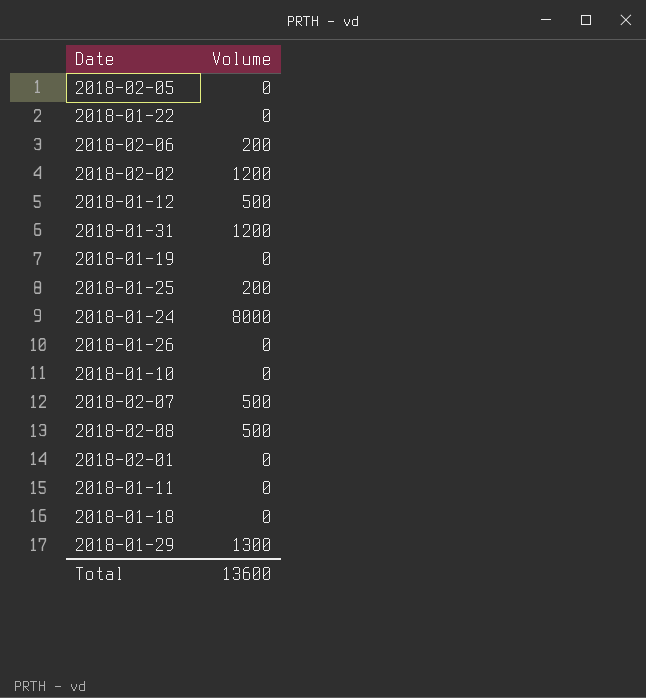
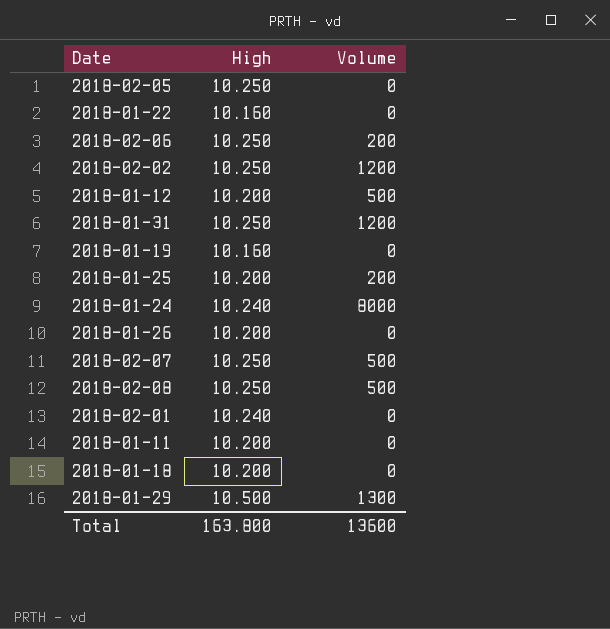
column High | position: none -> 2
row 2018-01-10: 0 -> none

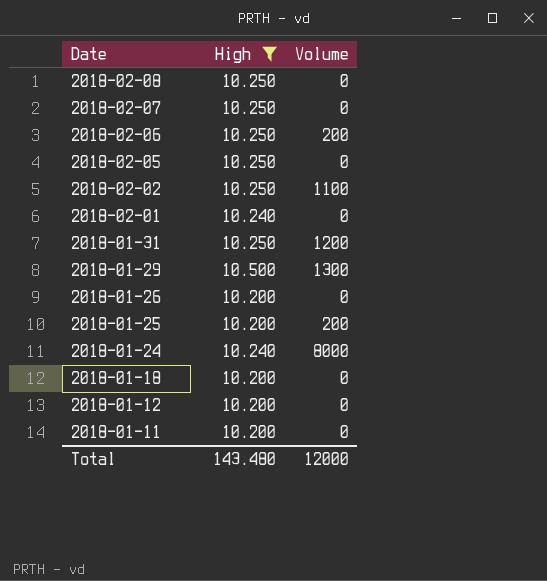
filter: none -> High != 10.160
row order: none -> Date descending
2018-02-08 | Volume: 500 -> 0
2018-02-07 | Volume: 500 -> 0
2018-02-02 | Volume: 1200 -> 1100
2018-01-12 | Volume: 500 -> 0
Total | High: 163.800 -> 143.480
Total | Volume: 13600 -> 12000

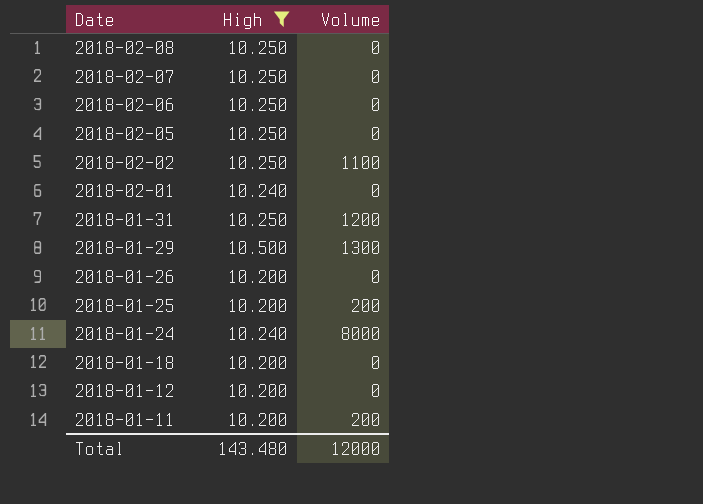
2018-02-06 | Volume: 200 -> 0
2018-01-11 | Volume: 0 -> 200

